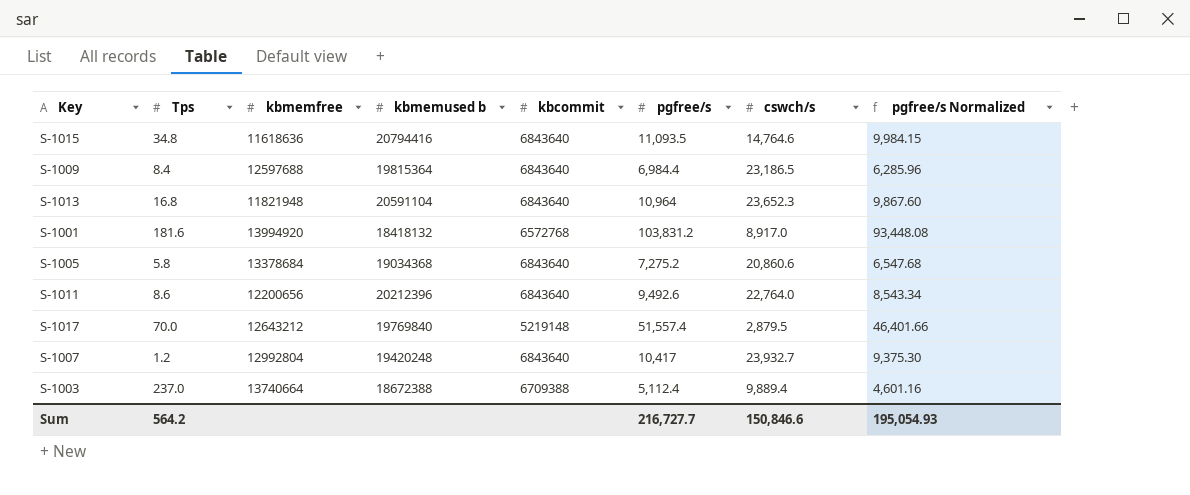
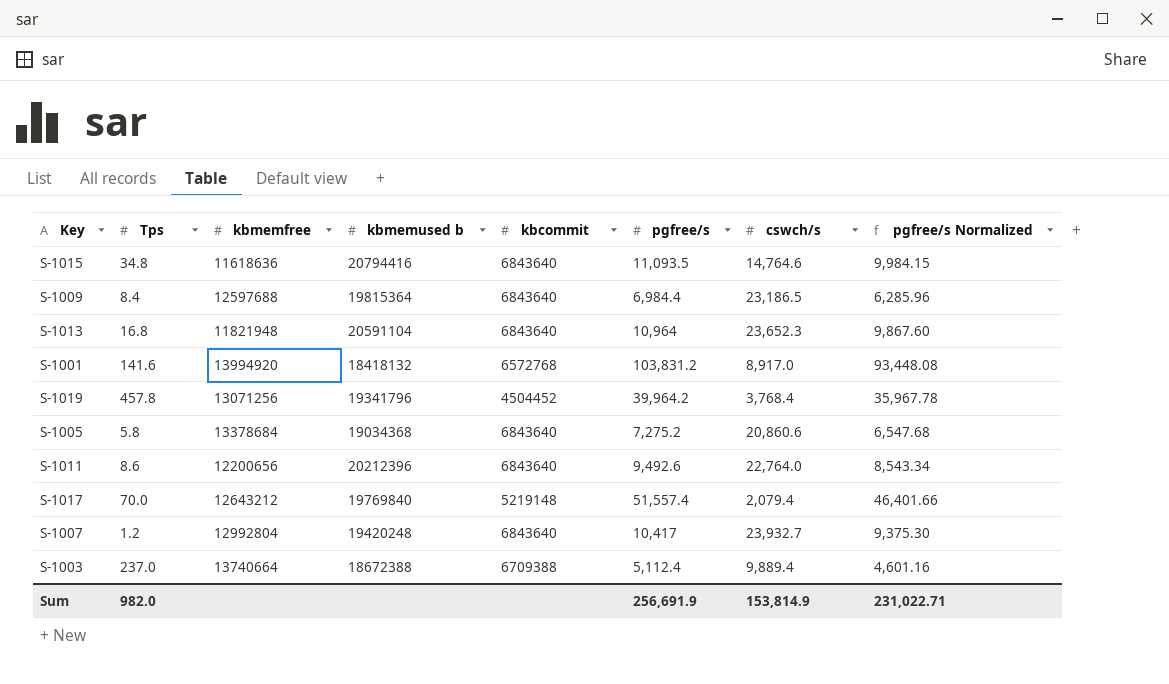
S-1001 | Tps: 181.6 -> 141.6
row S-1019: none -> 457.8 | 13071256 | 19341796 | 4504452 | 39,964.2 | 3,768.4 | 35,967.78
S-1017 | cswch/s: 2,879.5 -> 2,079.4
Sum | Tps: 564.2 -> 982.0
Sum | pgfree/s: 216,727.7 -> 256,691.9
Sum | cswch/s: 150,846.6 -> 153,814.9
Sum | pgfree/s Normalized: 195,054.93 -> 231,022.71

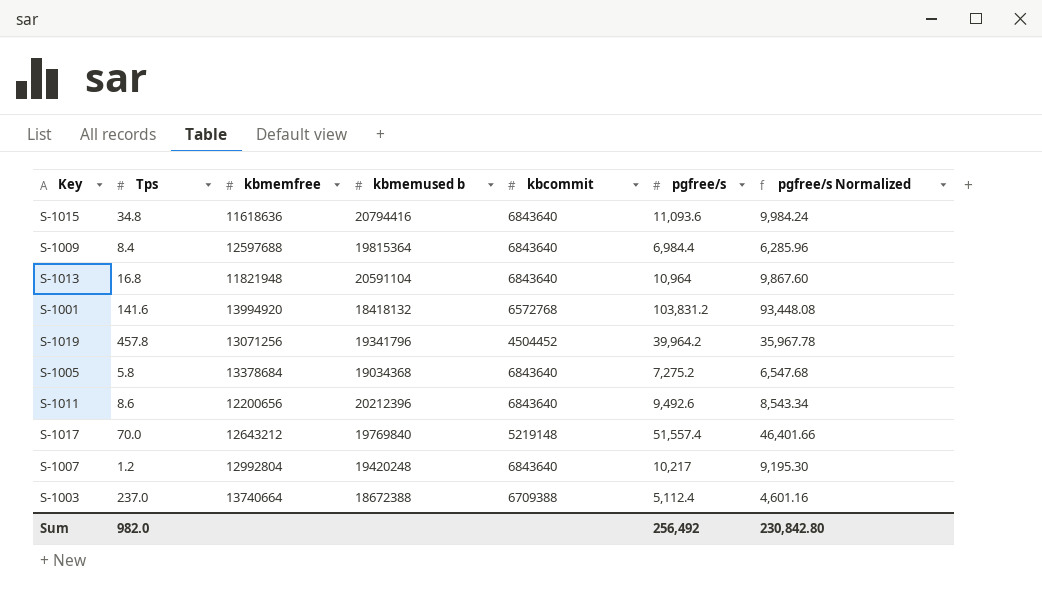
column cswch/s | position: 7 -> none
S-1015 | pgfree/s: 11,093.5 -> 11,093.6
S-1015 | pgfree/s Normalized: 9,984.15 -> 9,984.24
S-1007 | pgfree/s: 10,417 -> 10,217
S-1007 | pgfree/s Normalized: 9,375.30 -> 9,195.30
Sum | pgfree/s: 256,691.9 -> 256,492
Sum | pgfree/s Normalized: 231,022.71 -> 230,842.80

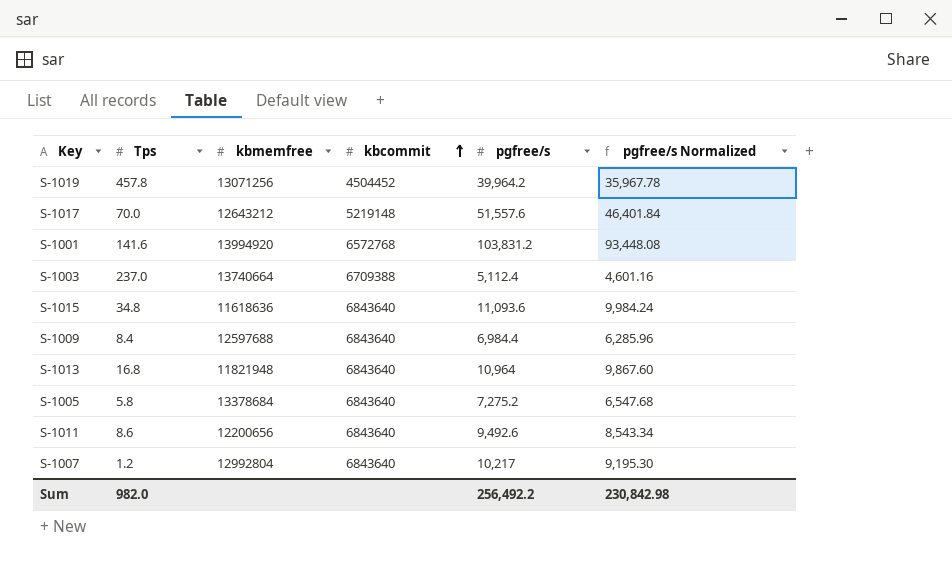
row order: none -> kbcommit ascending
column kbmemused b | position: 4 -> none
S-1017 | pgfree/s: 51,557.4 -> 51,557.6
S-1017 | pgfree/s Normalized: 46,401.66 -> 46,401.84
Sum | pgfree/s: 256,492 -> 256,492.2
Sum | pgfree/s Normalized: 230,842.80 -> 230,842.98

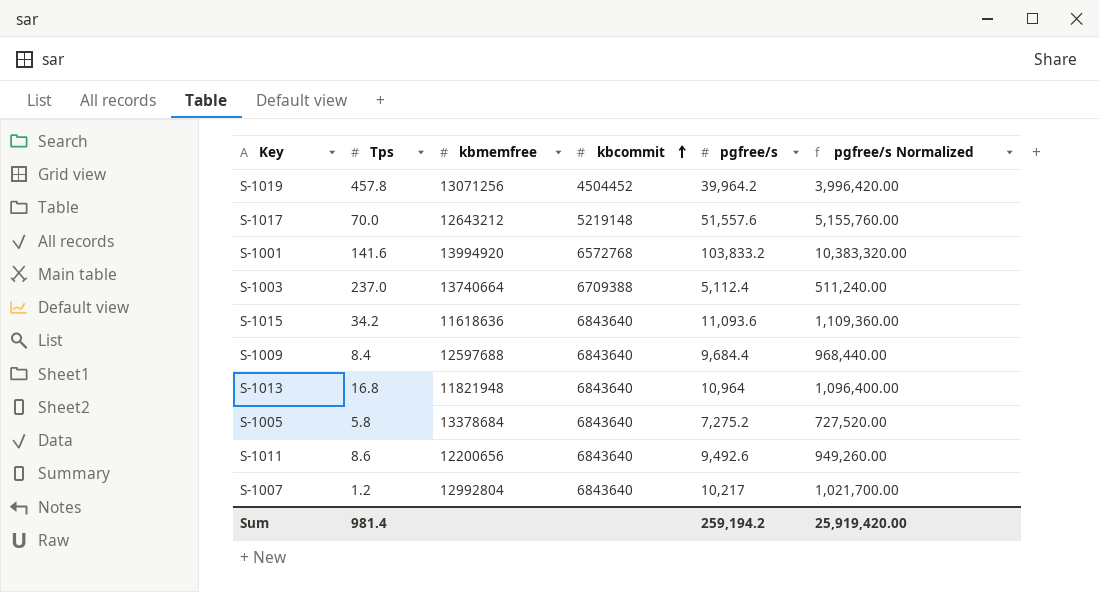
column pgfree/s Normalized | formula: [pgfree/s] * 0.9 -> [pgfree/s] * 100
S-1001 | pgfree/s: 103,831.2 -> 103,833.2
S-1015 | Tps: 34.8 -> 34.2
S-1009 | pgfree/s: 6,984.4 -> 9,684.4
Sum | Tps: 982.0 -> 981.4
Sum | pgfree/s: 256,492.2 -> 259,194.2
Sum | pgfree/s Normalized: 230,842.98 -> 25,919,420.00

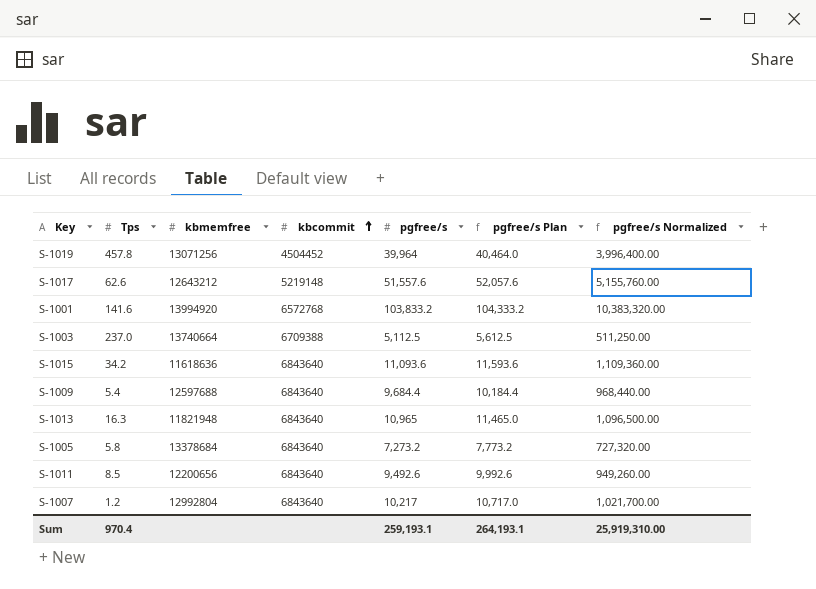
column pgfree/s Plan | formula: none -> [pgfree/s] + 500
S-1019 | pgfree/s: 39,964.2 -> 39,964
S-1019 | pgfree/s Normalized: 3,996,420.00 -> 3,996,400.00
S-1017 | Tps: 70.0 -> 62.6
S-1003 | pgfree/s: 5,112.4 -> 5,112.5
S-1003 | pgfree/s Normalized: 511,240.00 -> 511,250.00
S-1009 | Tps: 8.4 -> 5.4
S-1013 | Tps: 16.8 -> 16.3
S-1013 | pgfree/s: 10,964 -> 10,965
S-1013 | pgfree/s Normalized: 1,096,400.00 -> 1,096,500.00
S-1005 | pgfree/s: 7,275.2 -> 7,273.2
S-1005 | pgfree/s Normalized: 727,520.00 -> 727,320.00
S-1011 | Tps: 8.6 -> 8.5
Sum | Tps: 981.4 -> 970.4
Sum | pgfree/s: 259,194.2 -> 259,193.1
Sum | pgfree/s Normalized: 25,919,420.00 -> 25,919,310.00

